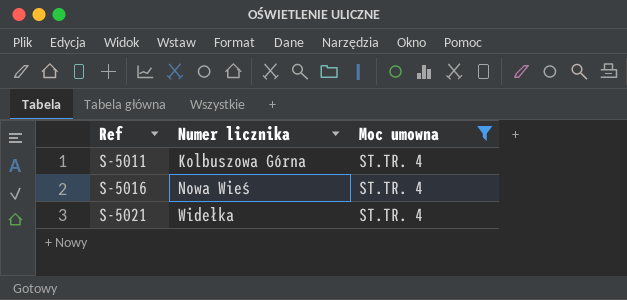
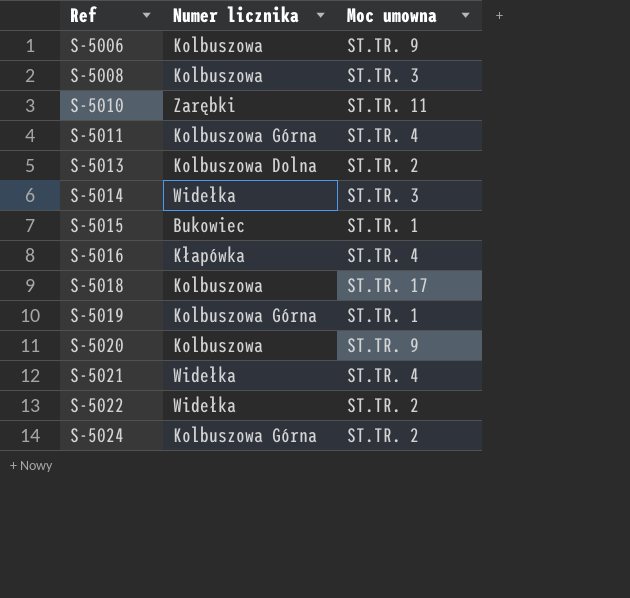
filter: Moc umowna = ST.TR. 4 -> none
S-5016 | Numer licznika: Nowa Wieś -> Kłapówka

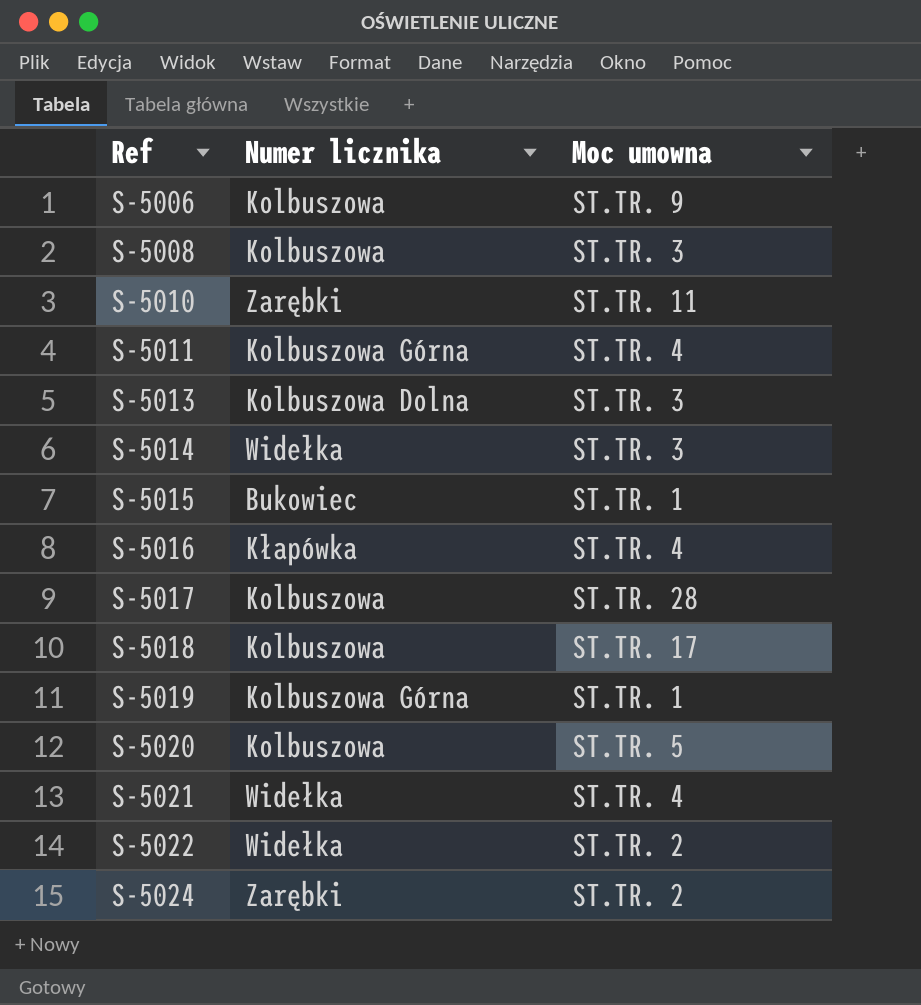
S-5013 | Moc umowna: ST.TR. 2 -> ST.TR. 3
row S-5017: none -> Kolbuszowa | ST.TR. 28
S-5020 | Moc umowna: ST.TR. 9 -> ST.TR. 5
S-5024 | Numer licznika: Kolbuszowa Górna -> Zarębki

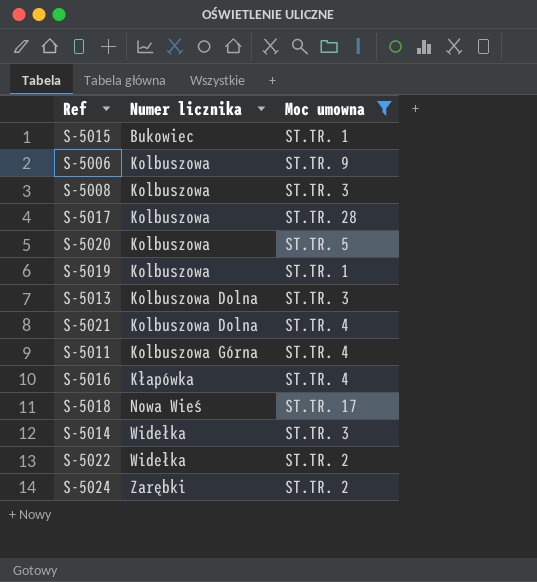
filter: none -> Moc umowna != ST.TR. 11
row order: Ref ascending -> Numer licznika ascending
S-5019 | Numer licznika: Kolbuszowa Górna -> Kolbuszowa
S-5021 | Numer licznika: Widełka -> Kolbuszowa Dolna
S-5018 | Numer licznika: Kolbuszowa -> Nowa Wieś

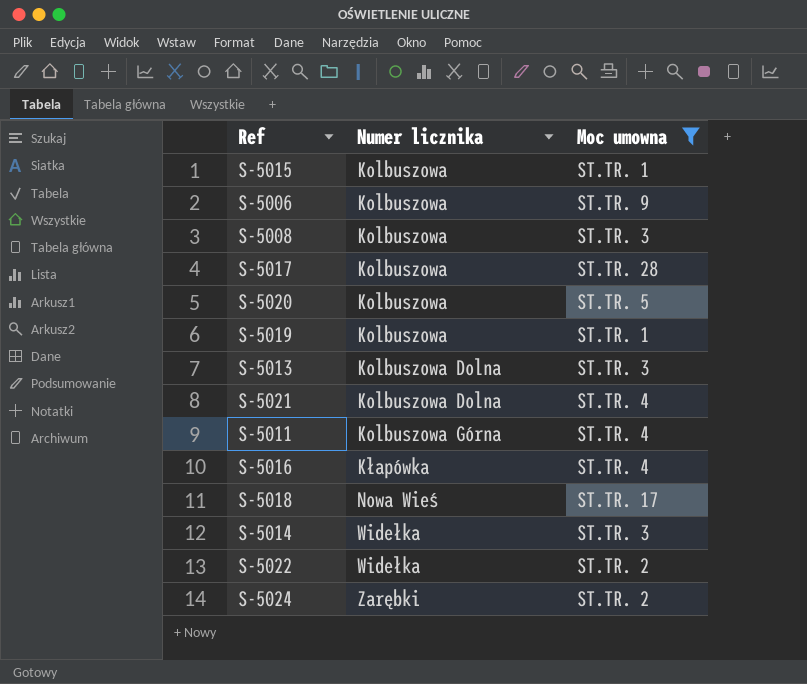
S-5015 | Numer licznika: Bukowiec -> Kolbuszowa

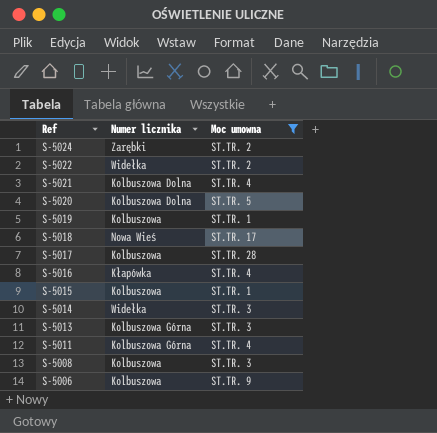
row order: Numer licznika ascending -> Ref descending
S-5020 | Numer licznika: Kolbuszowa -> Kolbuszowa Dolna
S-5013 | Numer licznika: Kolbuszowa Dolna -> Kolbuszowa Górna

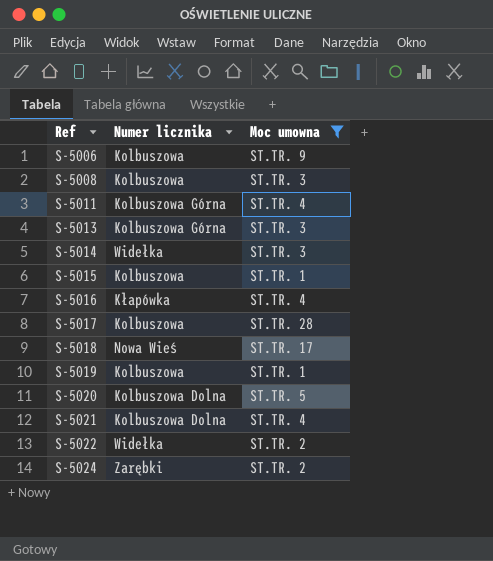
row order: Ref descending -> Ref ascending

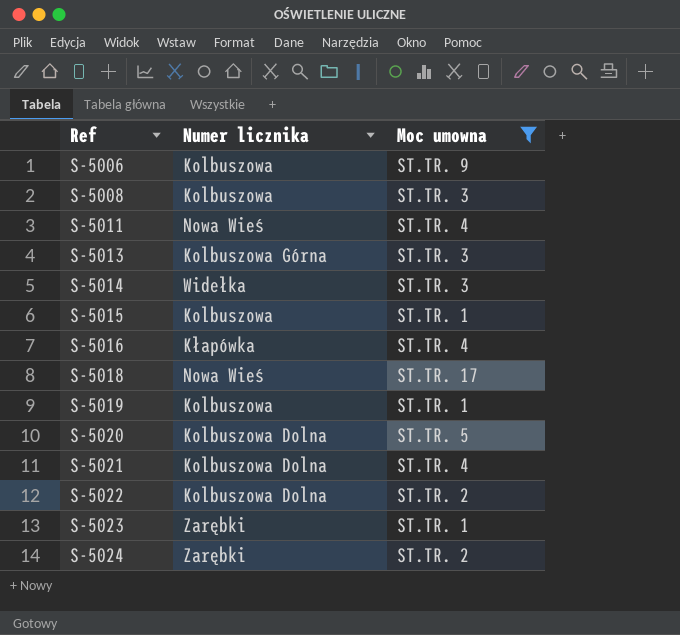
row S-5017: Kolbuszowa | ST.TR. 28 -> none
S-5011 | Numer licznika: Kolbuszowa Górna -> Nowa Wieś
S-5022 | Numer licznika: Widełka -> Kolbuszowa Dolna
row S-5023: none -> Zarębki | ST.TR. 1

